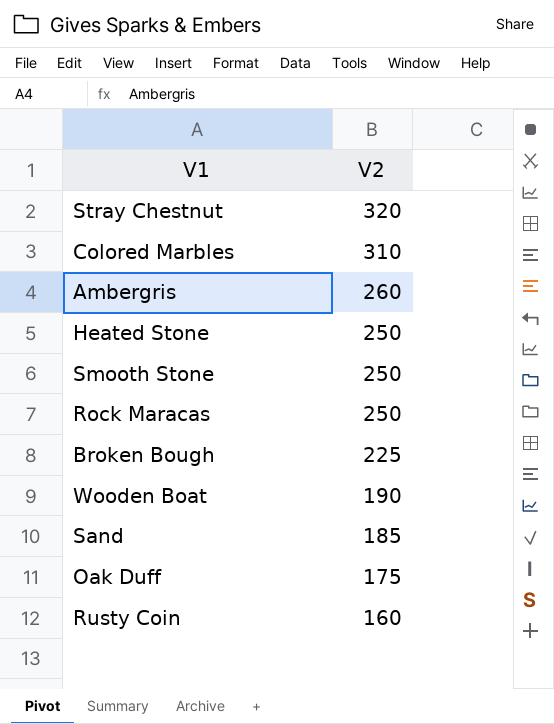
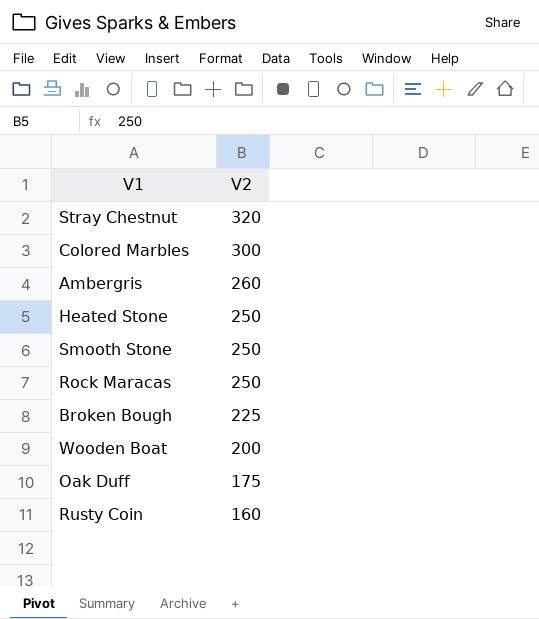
row Sand: 185 -> none
Colored Marbles | V2: 310 -> 300
Wooden Boat | V2: 190 -> 200

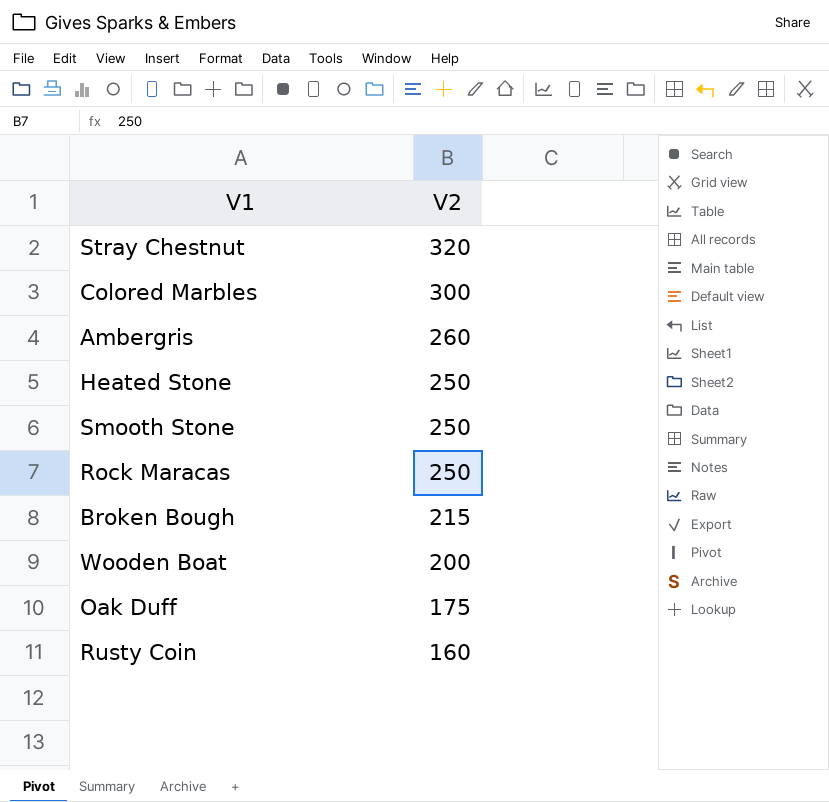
Broken Bough | V2: 225 -> 215

